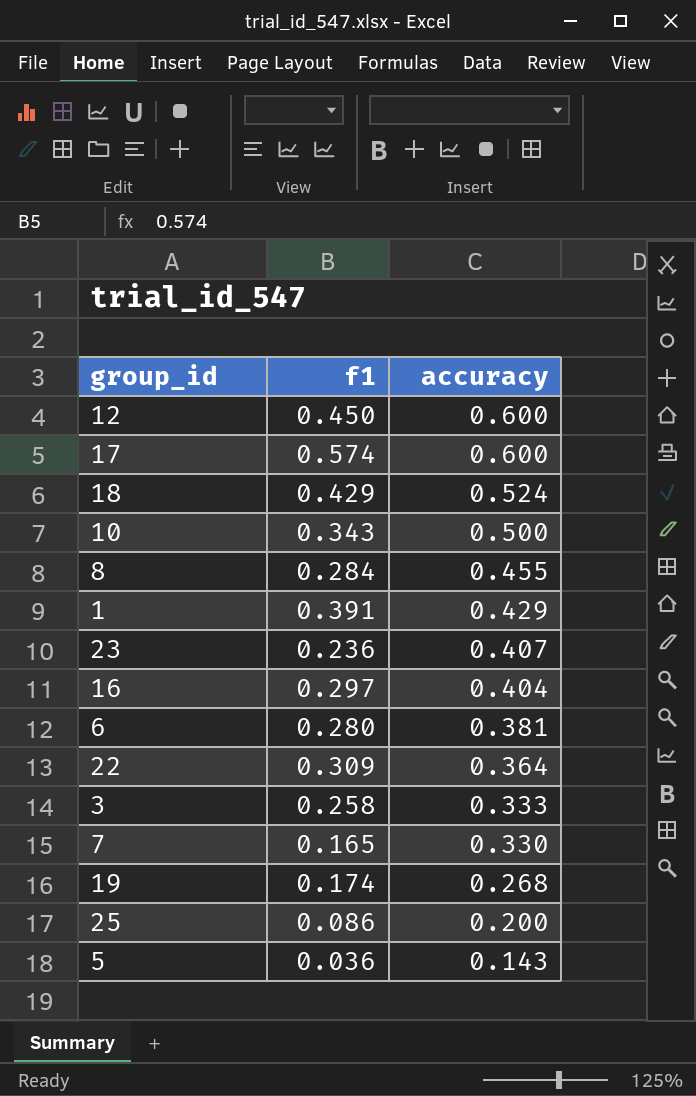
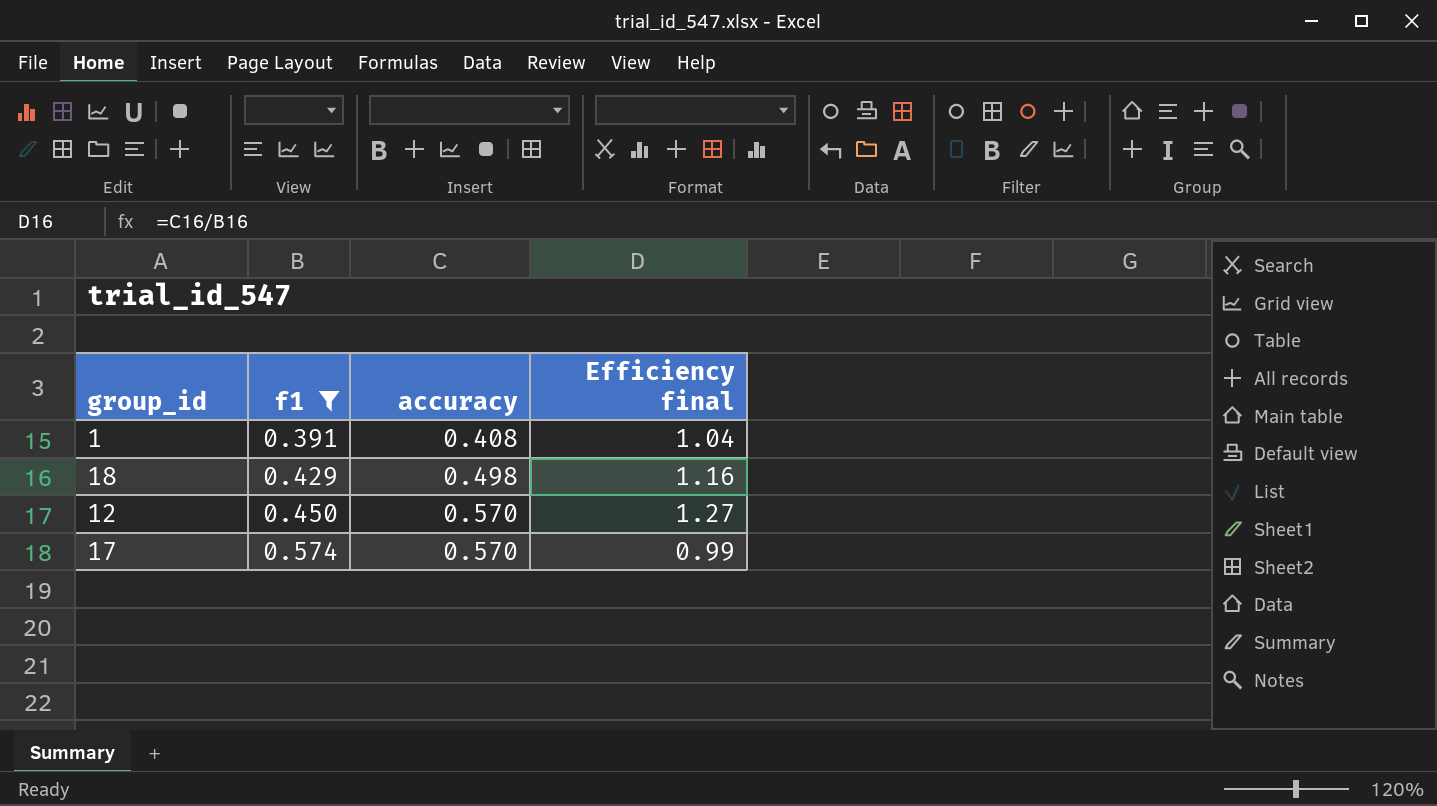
filter: none -> f1 >= 0.391
row order: accuracy descending -> f1 ascending
column Efficiency final | formula: none -> [accuracy] / [f1]
1 | accuracy: 0.429 -> 0.408
18 | accuracy: 0.524 -> 0.498
12 | accuracy: 0.600 -> 0.570
17 | accuracy: 0.600 -> 0.570

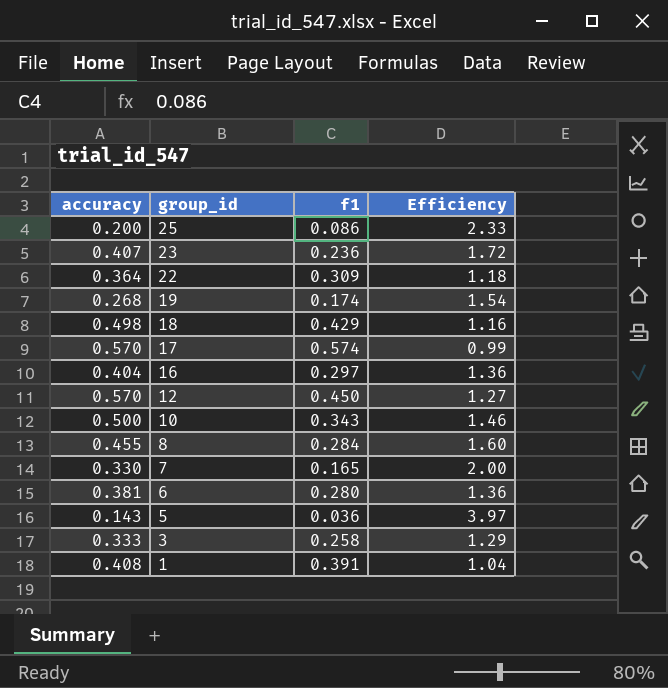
filter: f1 >= 0.391 -> none
row order: f1 ascending -> group_id descending
column accuracy | position: 3 -> 1
column name: Efficiency final -> Efficiency

